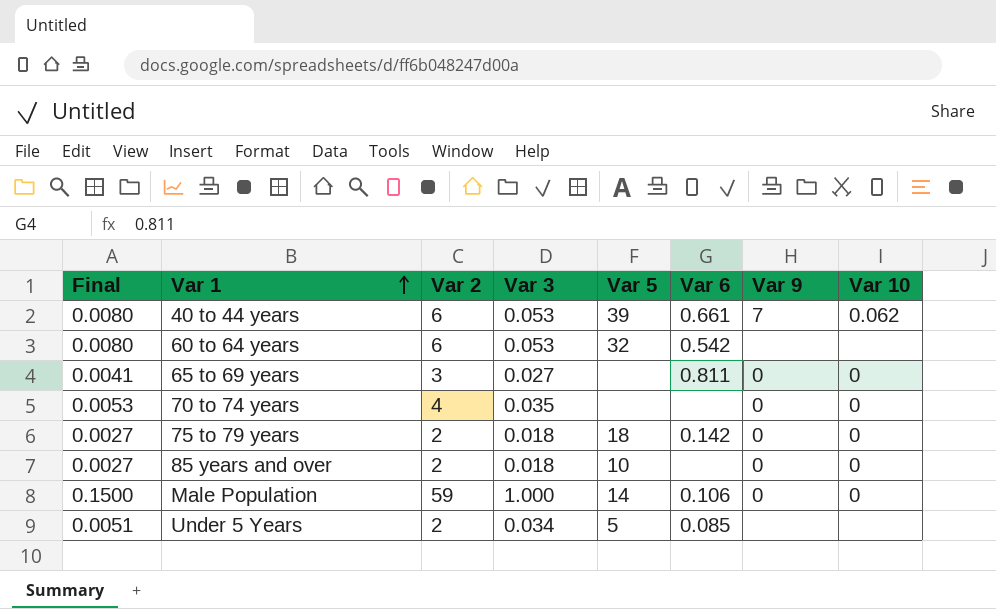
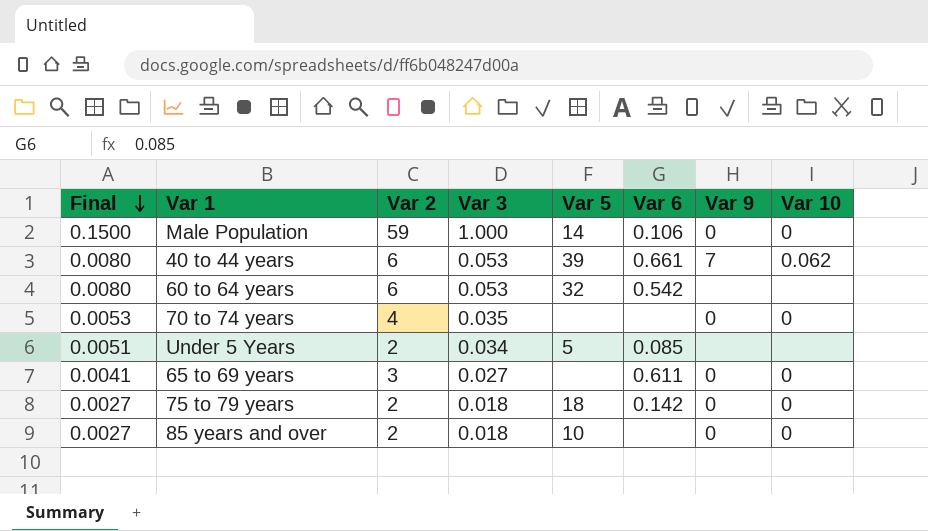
row order: Var 1 ascending -> Final descending
65 to 69 years | Var 6: 0.811 -> 0.611

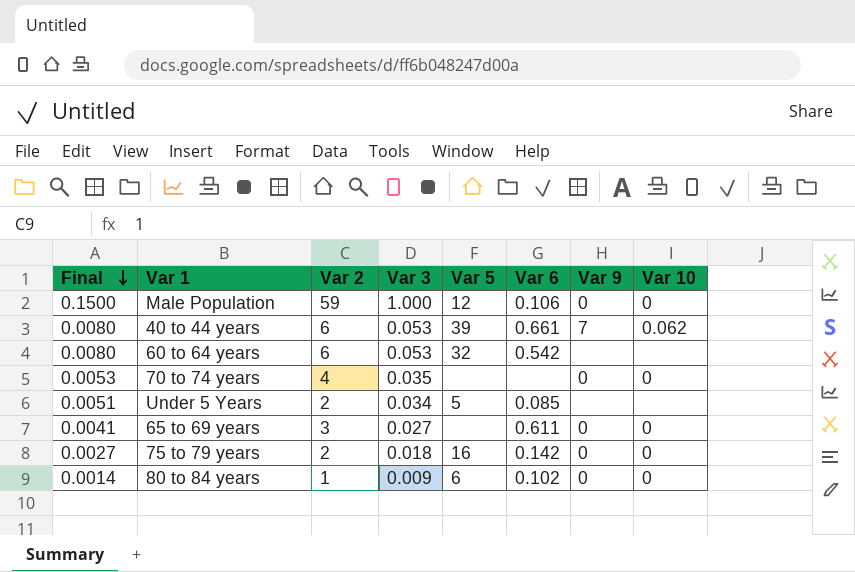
row 85 years and over: 0.0027 | 2 | 0.018 | 10 | none | 0 | 0 -> none
Male Population | Var 5: 14 -> 12
75 to 79 years | Var 5: 18 -> 16
row 80 to 84 years: none -> 0.0014 | 1 | 0.009 | 6 | 0.102 | 0 | 0

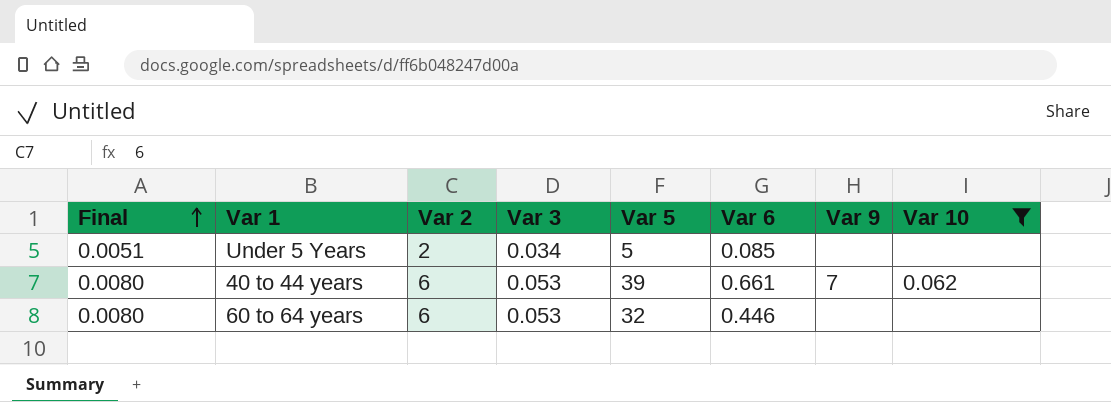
filter: none -> Var 10 != 0
row order: Final descending -> Final ascending
60 to 64 years | Var 6: 0.542 -> 0.446

